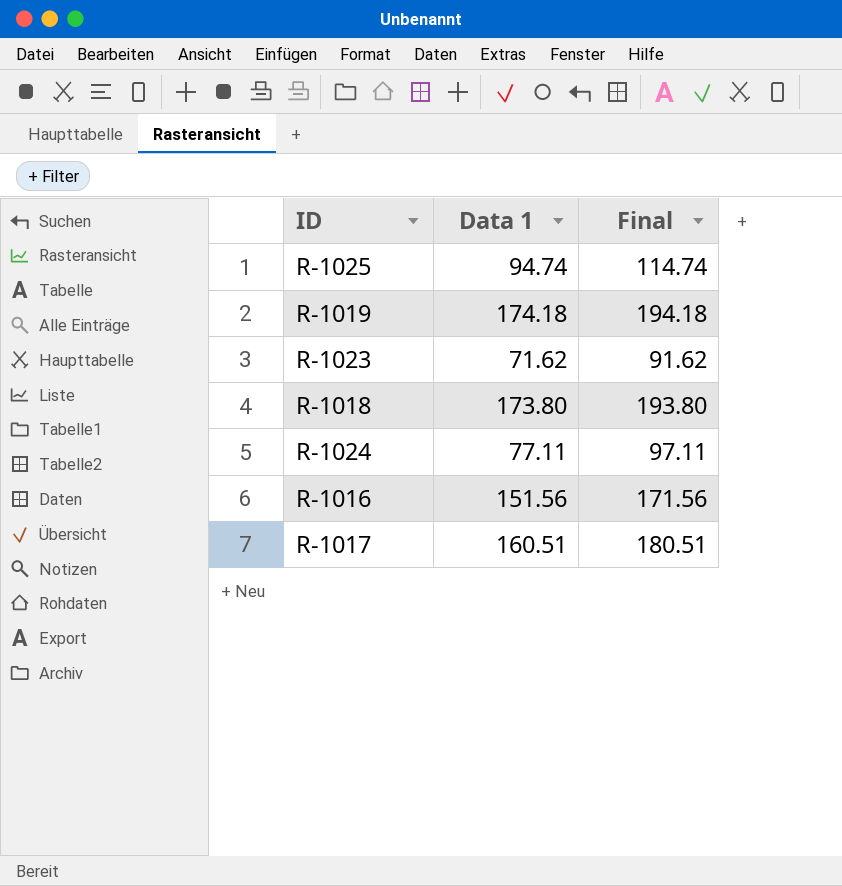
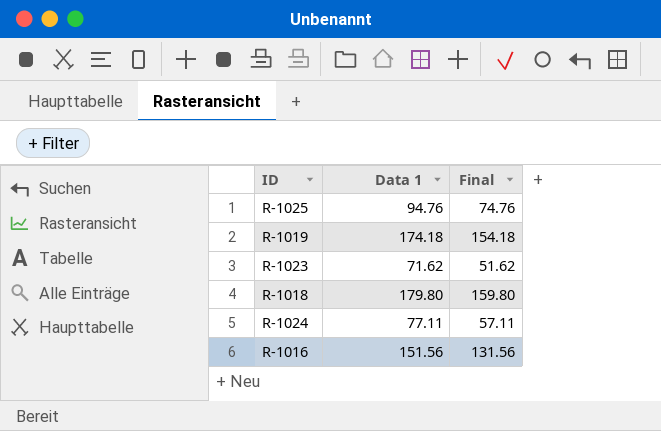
column Final | formula: [Data 1] + 20 -> [Data 1] - 20
row R-1017: 160.51 | 180.51 -> none
R-1025 | Data 1: 94.74 -> 94.76
R-1018 | Data 1: 173.80 -> 179.80

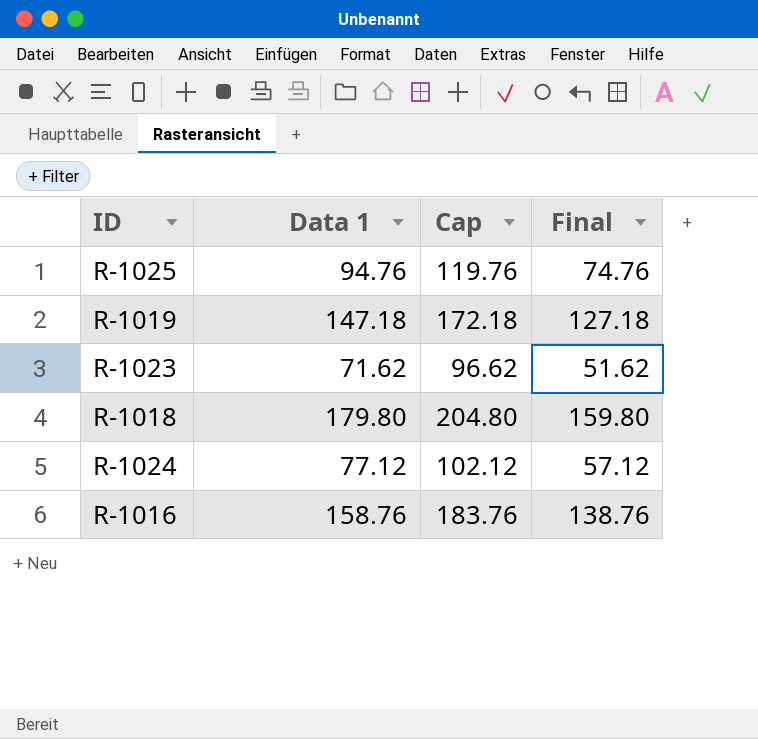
column Cap | formula: none -> [Data 1] + 25
R-1019 | Data 1: 174.18 -> 147.18
R-1019 | Final: 154.18 -> 127.18
R-1024 | Data 1: 77.11 -> 77.12
R-1024 | Final: 57.11 -> 57.12
R-1016 | Data 1: 151.56 -> 158.76
R-1016 | Final: 131.56 -> 138.76

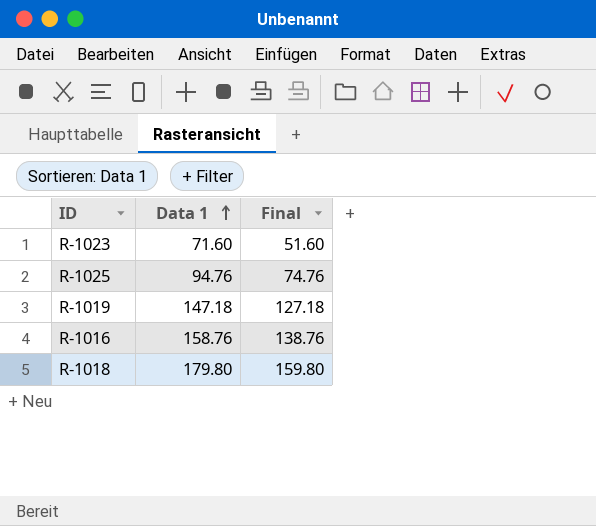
row order: none -> Data 1 ascending
column Cap | formula: [Data 1] + 25 -> none
row R-1024: 77.12 | 102.12 | 57.12 -> none
R-1023 | Data 1: 71.62 -> 71.60
R-1023 | Final: 51.62 -> 51.60

